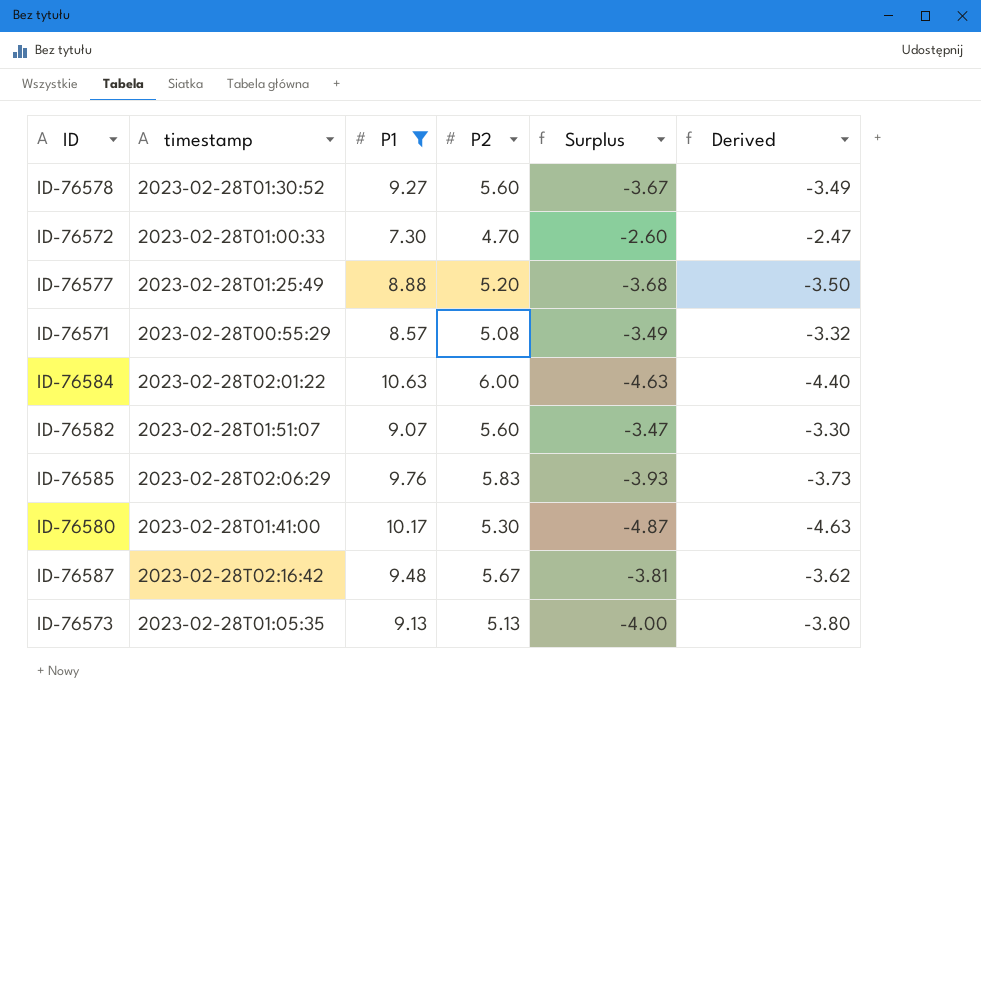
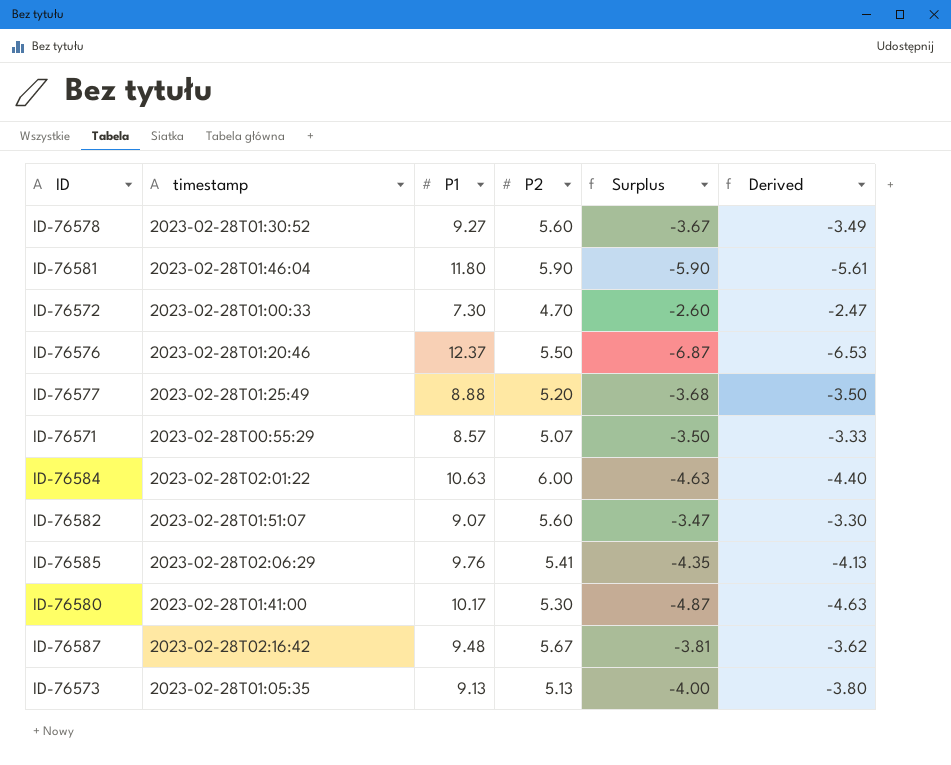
filter: P1 <= 10.63 -> none
ID-76571 | P2: 5.08 -> 5.07
ID-76571 | Surplus: -3.49 -> -3.50
ID-76571 | Derived: -3.32 -> -3.33
ID-76585 | P2: 5.83 -> 5.41
ID-76585 | Surplus: -3.93 -> -4.35
ID-76585 | Derived: -3.73 -> -4.13

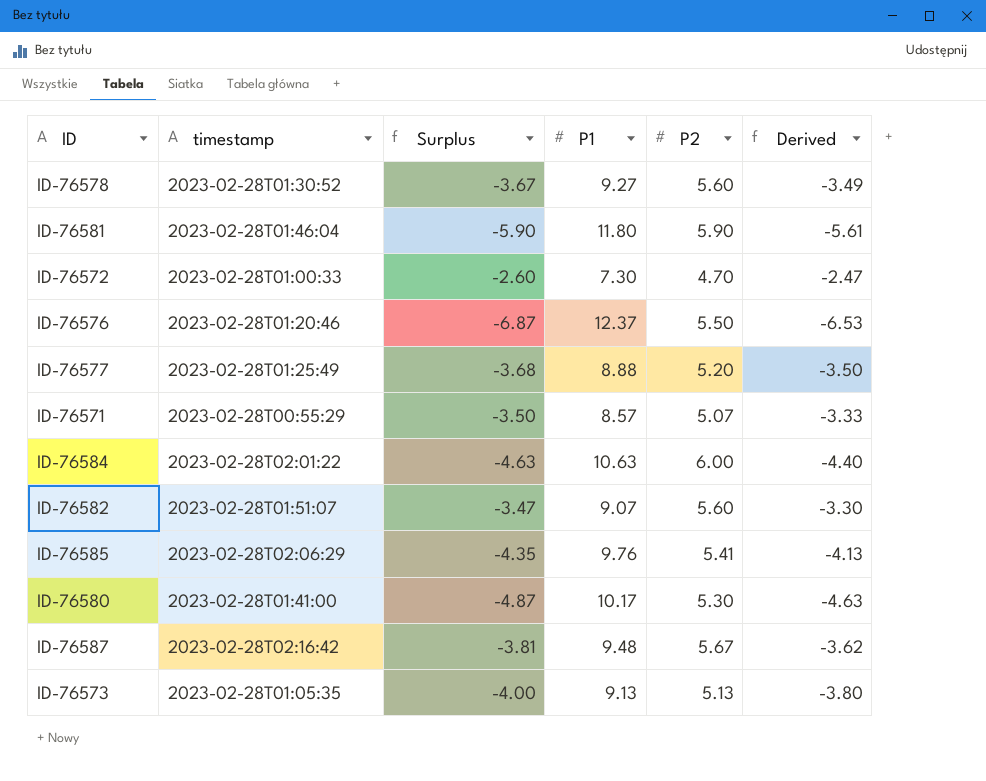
column Surplus | position: 5 -> 3

